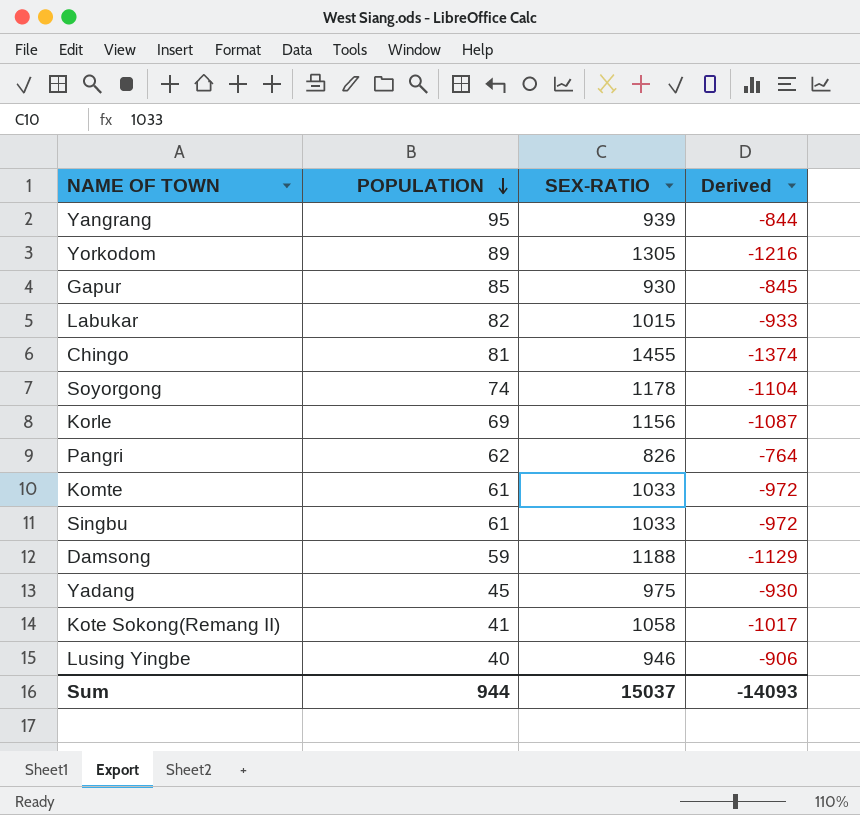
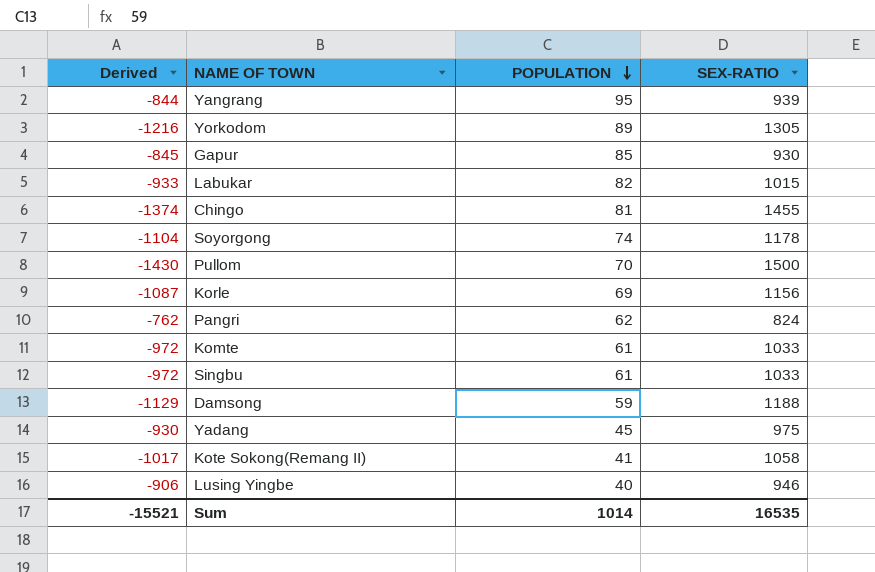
column Derived | position: 4 -> 1
row Pullom: none -> -1430 | 70 | 1500
Pangri | Derived: -764 -> -762
Pangri | SEX-RATIO: 826 -> 824
Sum | Derived: -14093 -> -15521
Sum | POPULATION: 944 -> 1014
Sum | SEX-RATIO: 15037 -> 16535

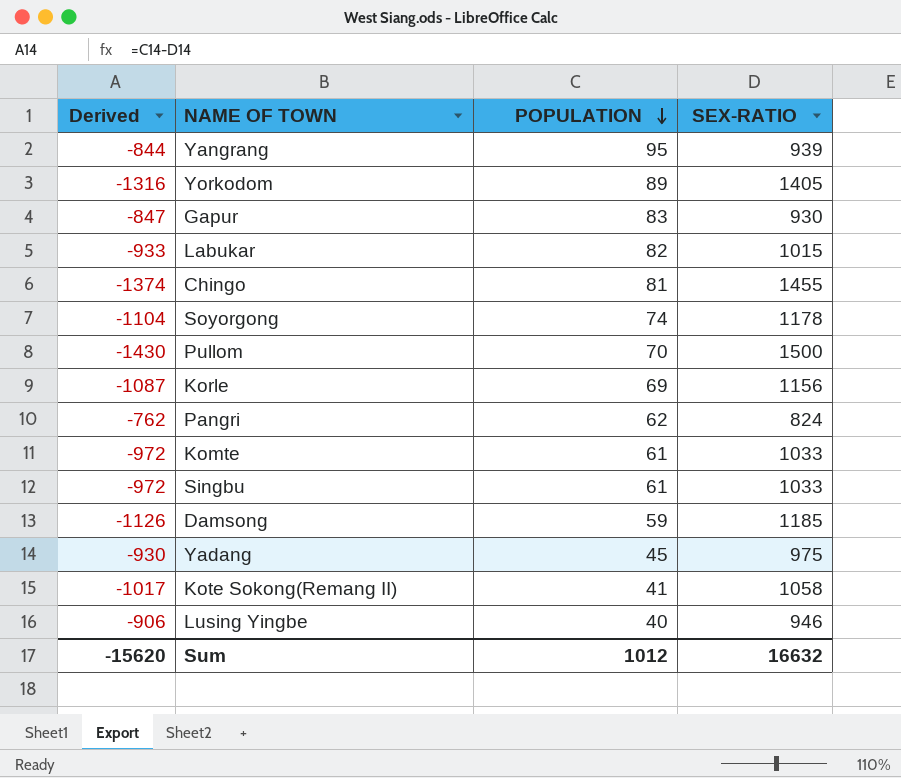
Yorkodom | Derived: -1216 -> -1316
Yorkodom | SEX-RATIO: 1305 -> 1405
Gapur | Derived: -845 -> -847
Gapur | POPULATION: 85 -> 83
Damsong | Derived: -1129 -> -1126
Damsong | SEX-RATIO: 1188 -> 1185
Sum | Derived: -15521 -> -15620
Sum | POPULATION: 1014 -> 1012
Sum | SEX-RATIO: 16535 -> 16632

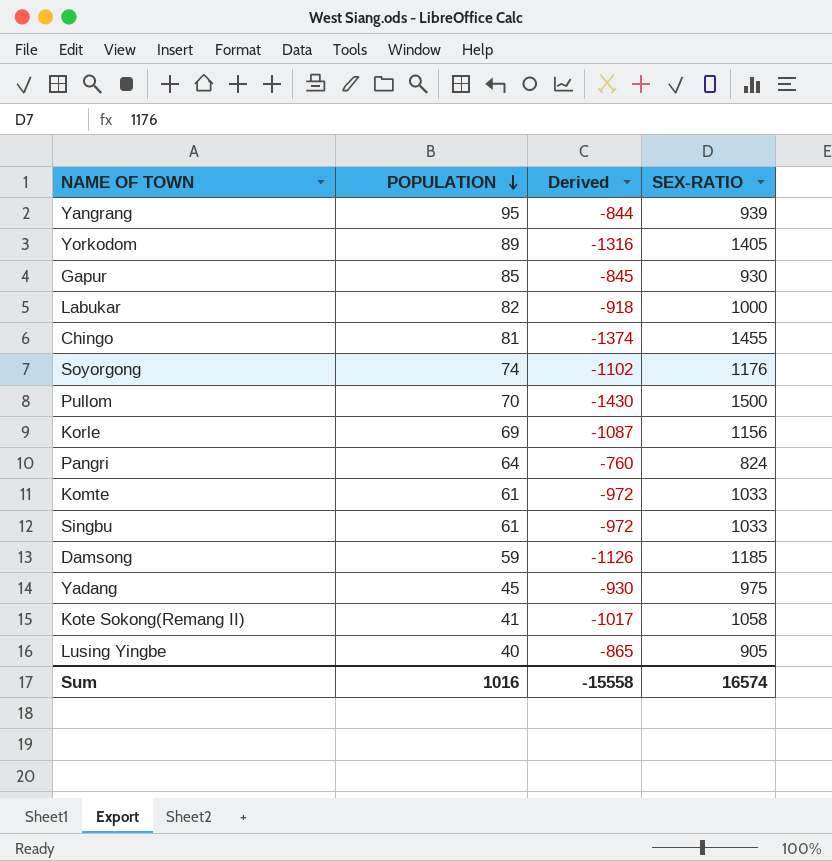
column Derived | position: 1 -> 3
Gapur | POPULATION: 83 -> 85
Gapur | Derived: -847 -> -845
Labukar | Derived: -933 -> -918
Labukar | SEX-RATIO: 1015 -> 1000
Soyorgong | Derived: -1104 -> -1102
Soyorgong | SEX-RATIO: 1178 -> 1176
Pangri | POPULATION: 62 -> 64
Pangri | Derived: -762 -> -760
Lusing Yingbe | Derived: -906 -> -865
Lusing Yingbe | SEX-RATIO: 946 -> 905
Sum | POPULATION: 1012 -> 1016
Sum | Derived: -15620 -> -15558
Sum | SEX-RATIO: 16632 -> 16574

